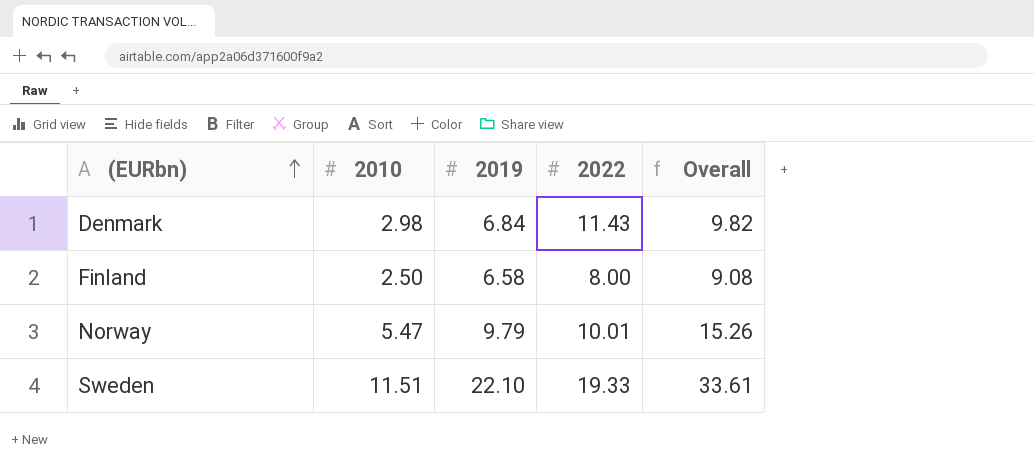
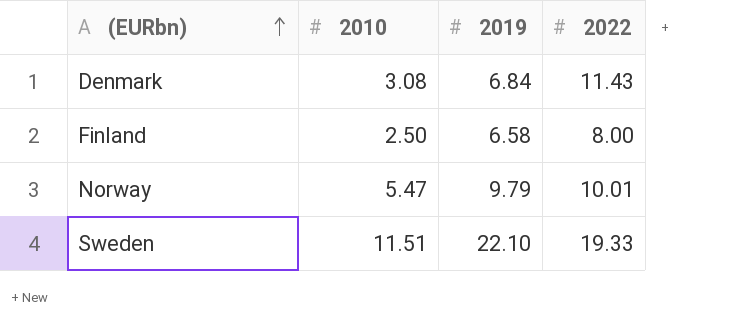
column Overall | formula: [2010] + [2019] -> none
Denmark | 2010: 2.98 -> 3.08

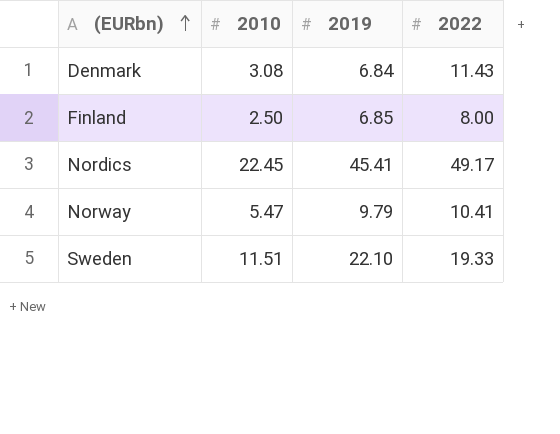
Finland | 2019: 6.58 -> 6.85
row Nordics: none -> 22.45 | 45.41 | 49.17
Norway | 2022: 10.01 -> 10.41

